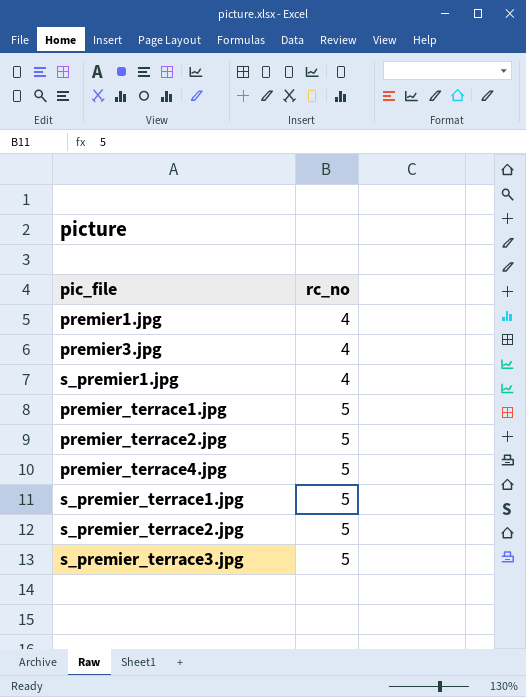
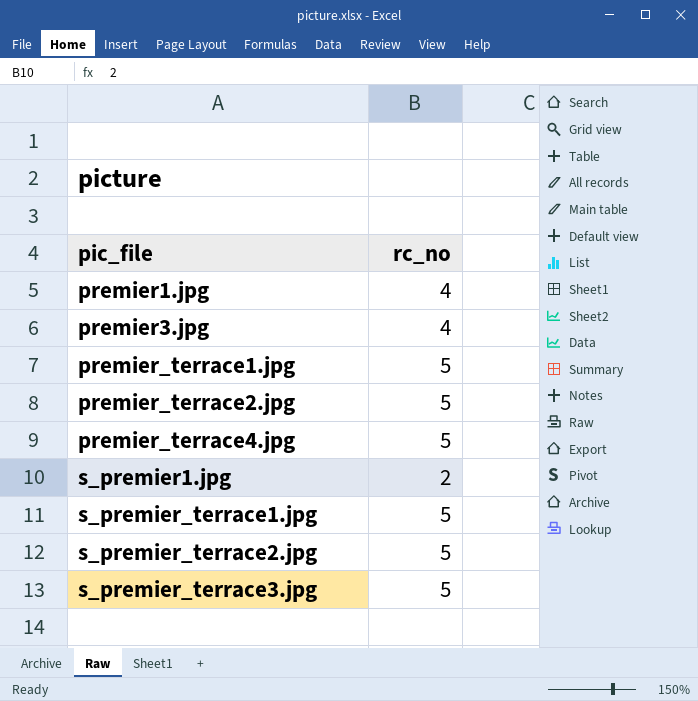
row order: rc_no ascending -> pic_file ascending
s_premier1.jpg | rc_no: 4 -> 2

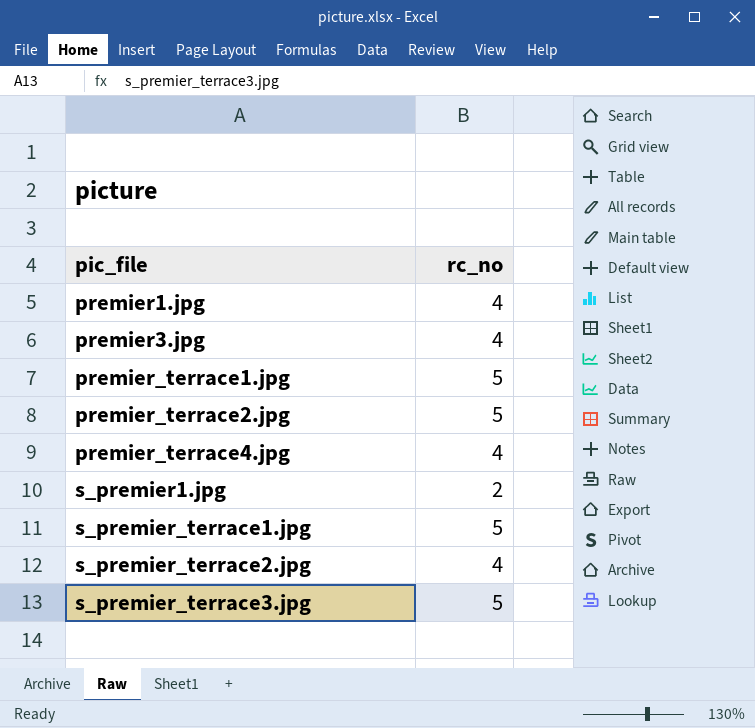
premier_terrace4.jpg | rc_no: 5 -> 4
s_premier_terrace2.jpg | rc_no: 5 -> 4

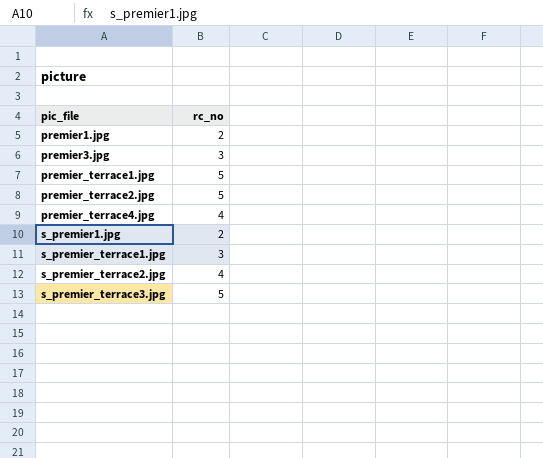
premier1.jpg | rc_no: 4 -> 2
premier3.jpg | rc_no: 4 -> 3
s_premier_terrace1.jpg | rc_no: 5 -> 3

